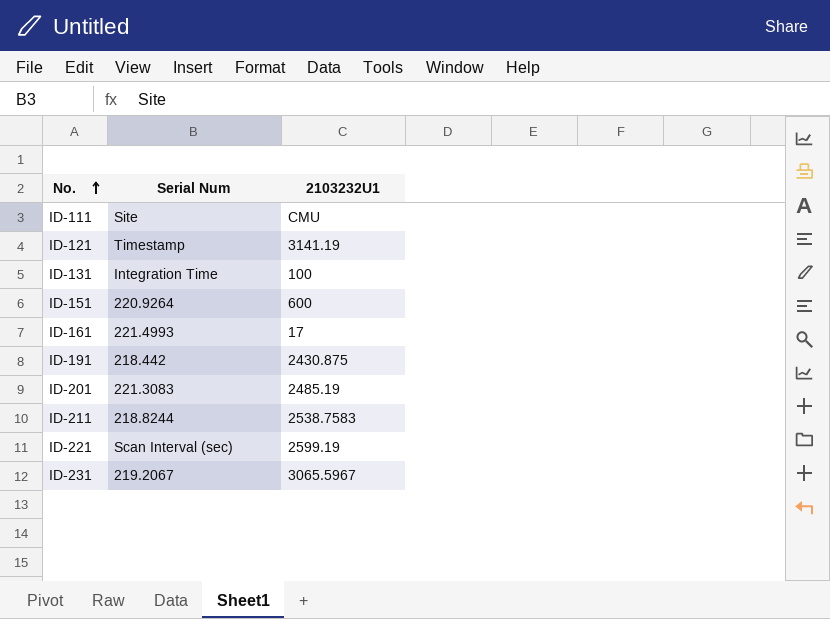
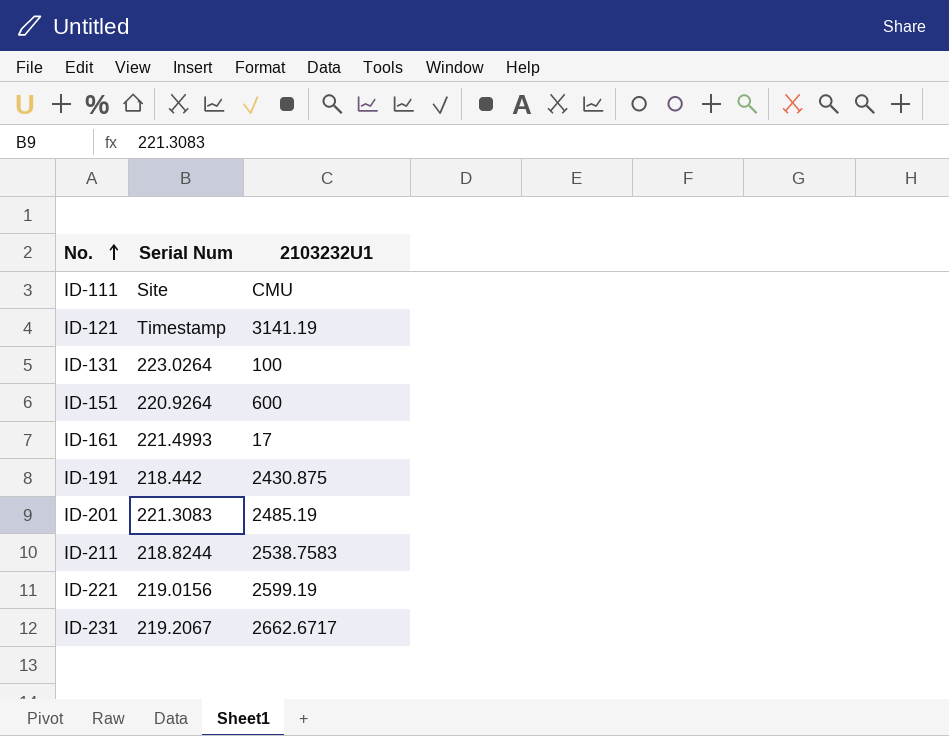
ID-131 | Serial Num: Integration Time -> 223.0264
ID-221 | Serial Num: Scan Interval (sec) -> 219.0156
ID-231 | 2103232U1: 3065.5967 -> 2662.6717

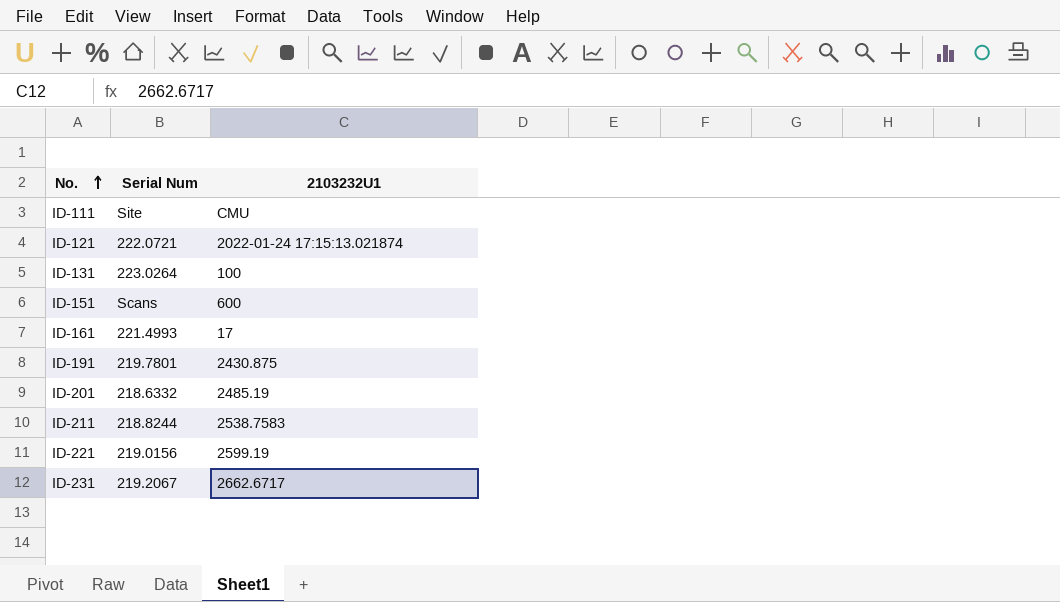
ID-121 | Serial Num: Timestamp -> 222.0721
ID-121 | 2103232U1: 3141.19 -> 2022-01-24 17:15:13.021874
ID-151 | Serial Num: 220.9264 -> Scans
ID-191 | Serial Num: 218.442 -> 219.7801
ID-201 | Serial Num: 221.3083 -> 218.6332

